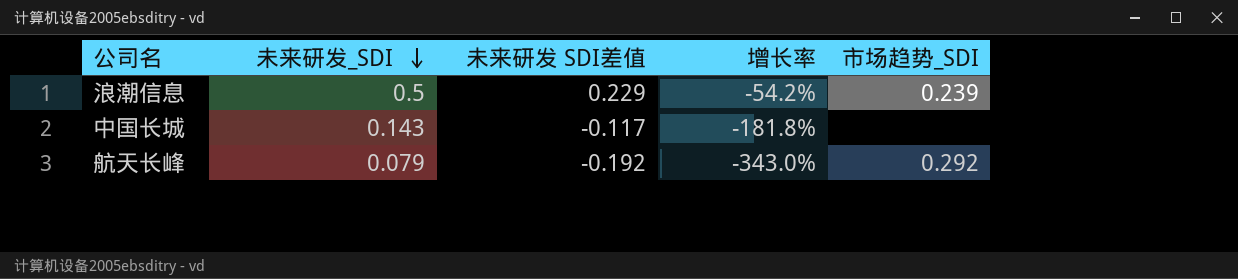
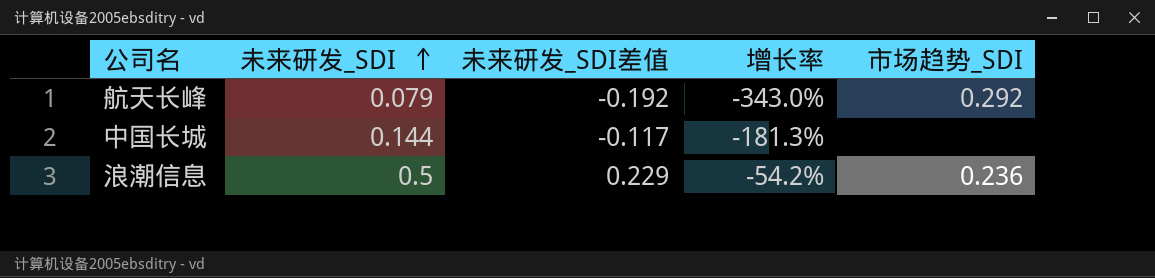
row order: 未来研发_SDI descending -> 未来研发_SDI ascending
column name: 未来研发 SDI差值 -> 未来研发_SDI差值
中国长城 | 未来研发_SDI: 0.143 -> 0.144
中国长城 | 增长率: -181.8% -> -181.3%
浪潮信息 | 市场趋势_SDI: 0.239 -> 0.236

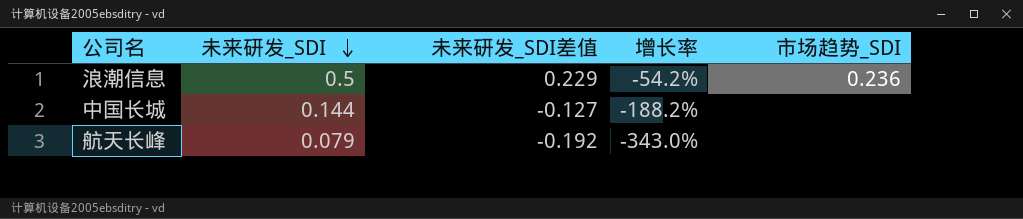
row order: 未来研发_SDI ascending -> 未来研发_SDI descending
中国长城 | 未来研发_SDI差值: -0.117 -> -0.127
中国长城 | 增长率: -181.3% -> -188.2%
航天长峰 | 市场趋势_SDI: 0.292 -> none

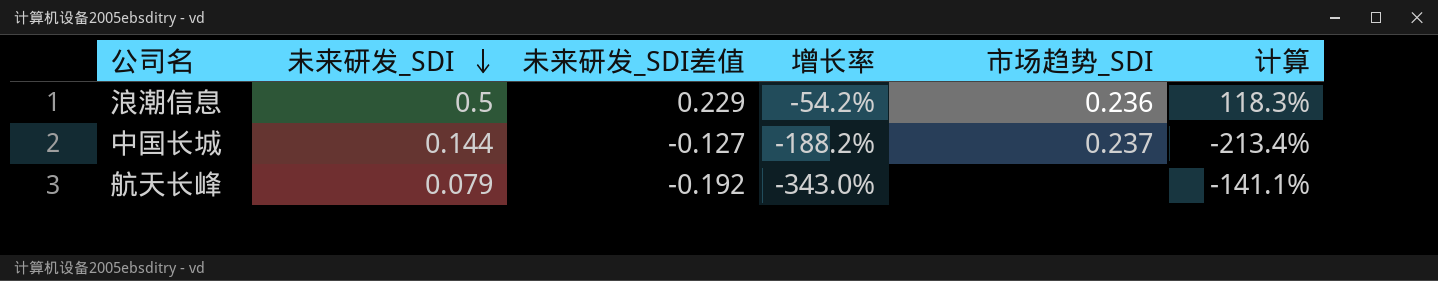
column 计算 | formula: none -> ([未来研发_SDI] - [未来研发_SDI差值]) / [未来研发_SDI差值]
中国长城 | 市场趋势_SDI: none -> 0.237

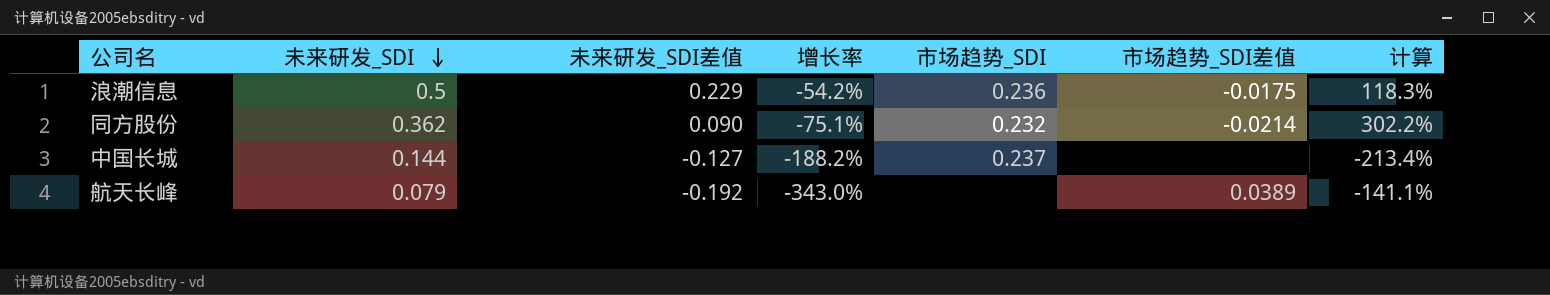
column 市场趋势_SDI差值 | position: none -> 6
row 同方股份: none -> 0.362 | 0.090 | -75.1% | 0.232 | -0.0214 | 302.2%

